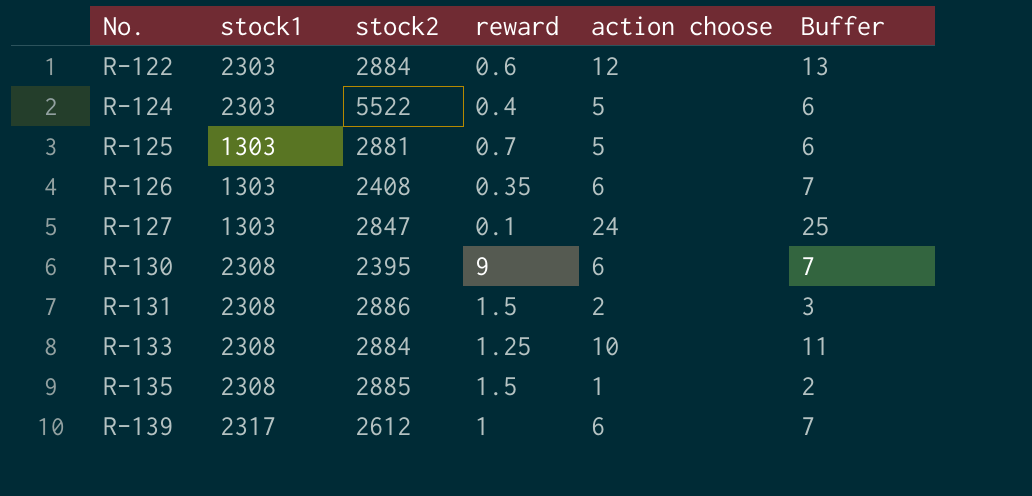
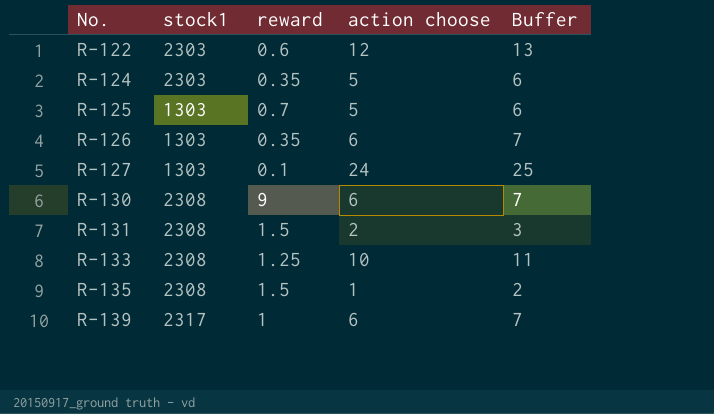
column stock2 | position: 3 -> none
R-124 | reward: 0.4 -> 0.35

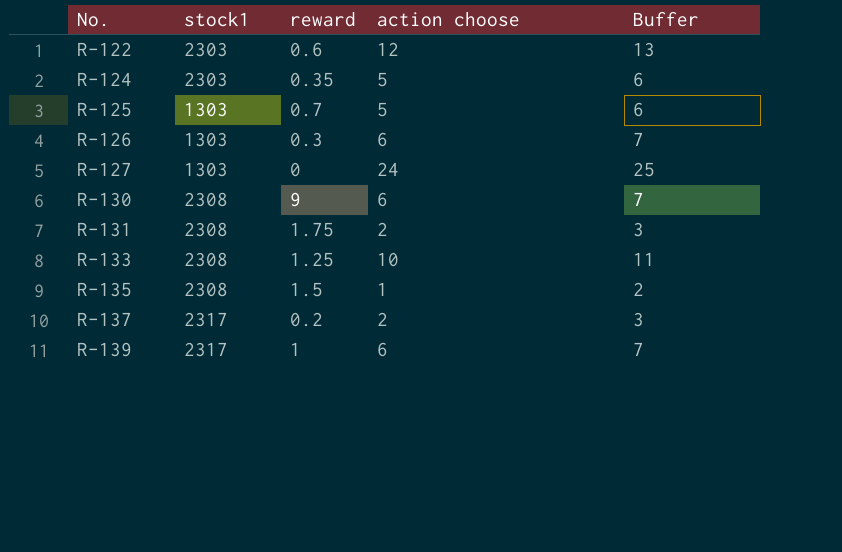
R-126 | reward: 0.35 -> 0.3
R-127 | reward: 0.1 -> 0
R-131 | reward: 1.5 -> 1.75
row R-137: none -> 2317 | 0.2 | 2 | 3

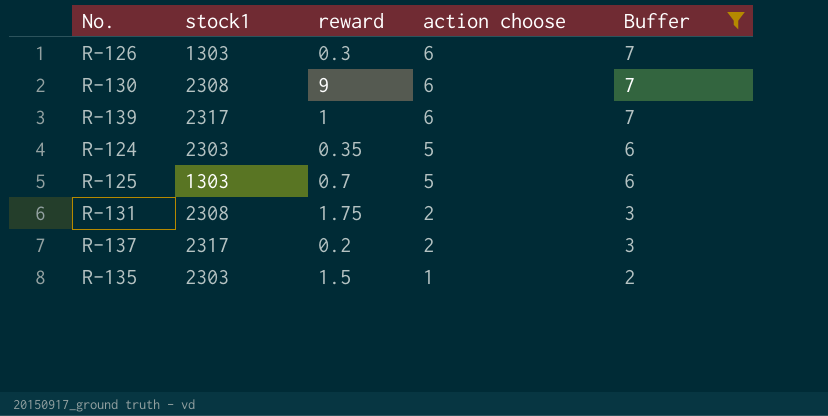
filter: none -> Buffer <= 7
row order: No. ascending -> action choose descending
R-135 | stock1: 2308 -> 2303

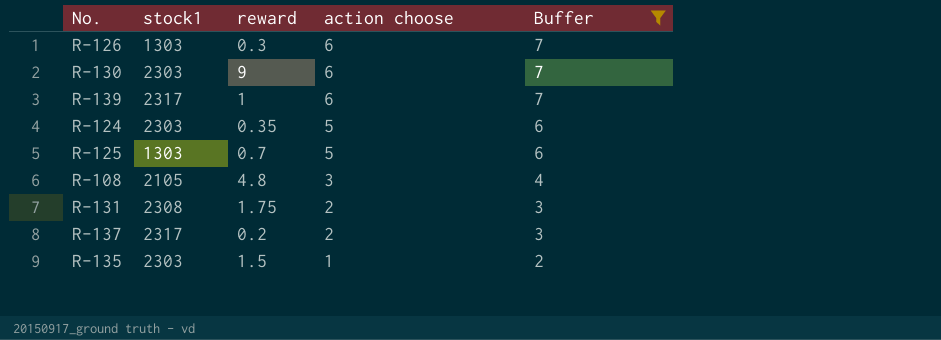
R-130 | stock1: 2308 -> 2303
row R-108: none -> 2105 | 4.8 | 3 | 4

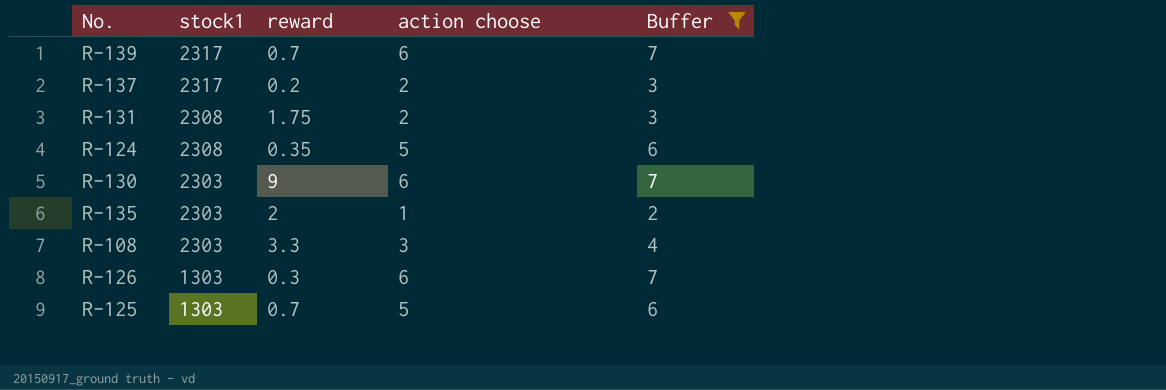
row order: action choose descending -> stock1 descending
R-139 | reward: 1 -> 0.7
R-124 | stock1: 2303 -> 2308
R-135 | reward: 1.5 -> 2
R-108 | stock1: 2105 -> 2303
R-108 | reward: 4.8 -> 3.3

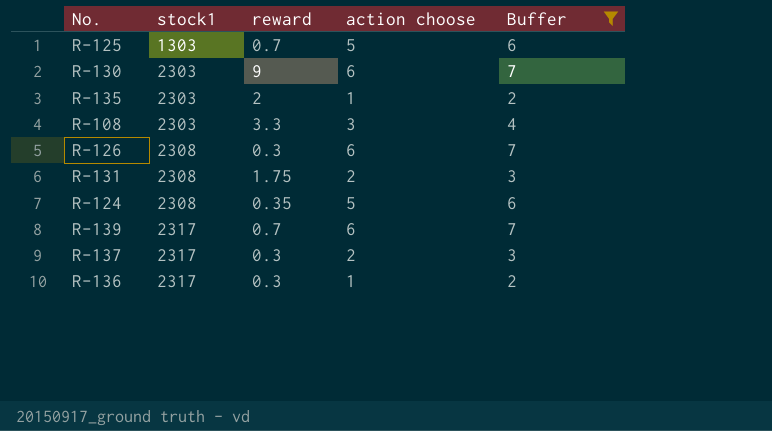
row order: stock1 descending -> stock1 ascending
R-126 | stock1: 1303 -> 2308
R-137 | reward: 0.2 -> 0.3
row R-136: none -> 2317 | 0.3 | 1 | 2

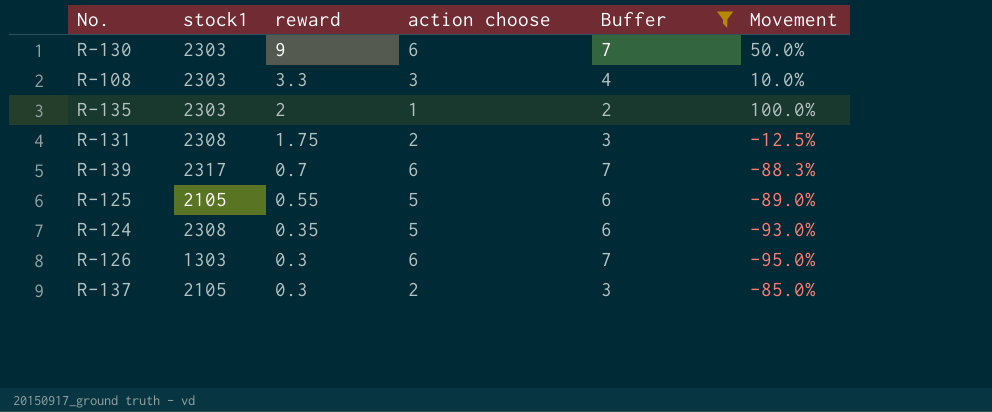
row order: stock1 ascending -> reward descending
column Movement | formula: none -> ([reward] - [action choose]) / [action choose]
row R-136: 2317 | 0.3 | 1 | 2 -> none
R-125 | stock1: 1303 -> 2105
R-125 | reward: 0.7 -> 0.55
R-126 | stock1: 2308 -> 1303
R-137 | stock1: 2317 -> 2105

